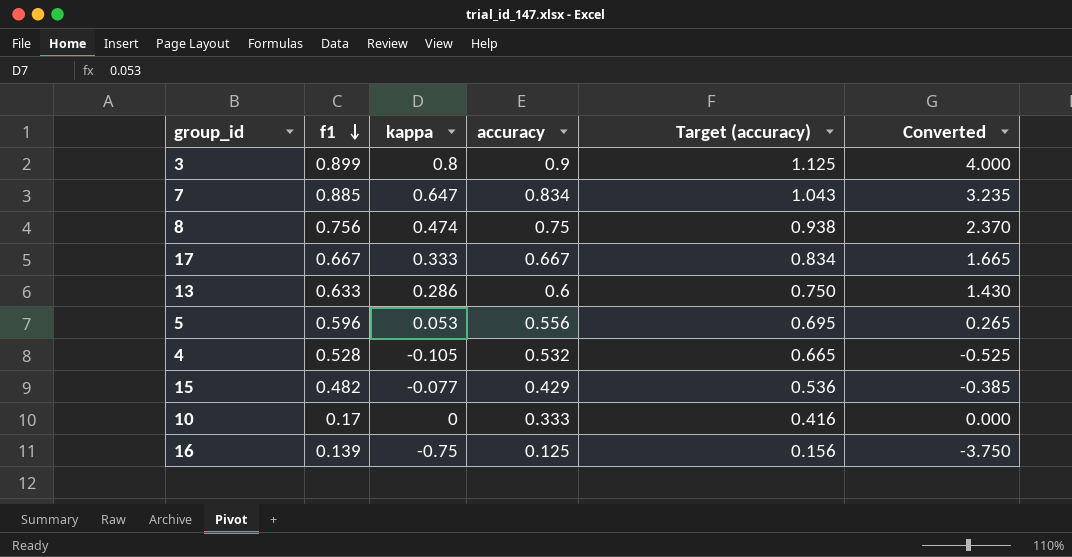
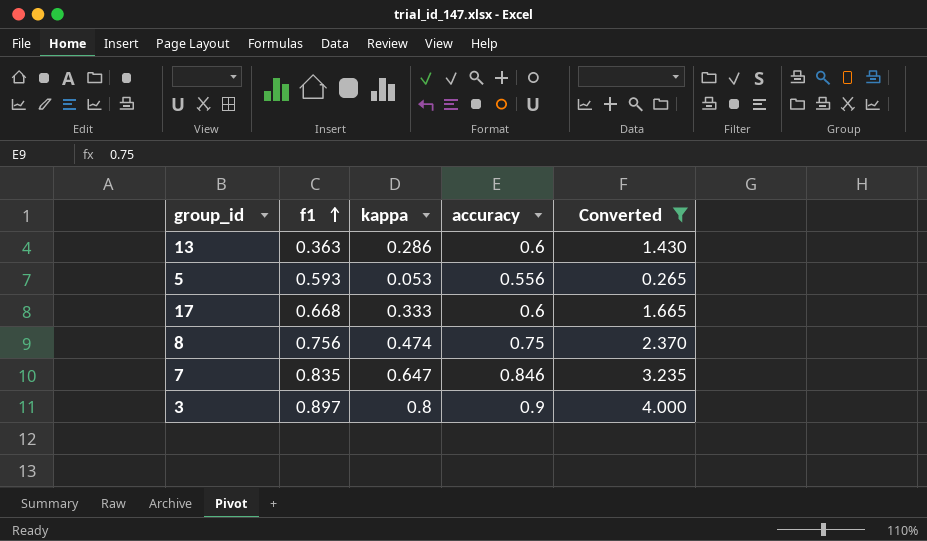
filter: none -> Converted >= 0.265
row order: f1 descending -> f1 ascending
column Target (accuracy) | formula: [accuracy] * 1.25 -> none
13 | f1: 0.633 -> 0.363
5 | f1: 0.596 -> 0.593
17 | f1: 0.667 -> 0.668
17 | accuracy: 0.667 -> 0.6
7 | f1: 0.885 -> 0.835
7 | accuracy: 0.834 -> 0.846
3 | f1: 0.899 -> 0.897

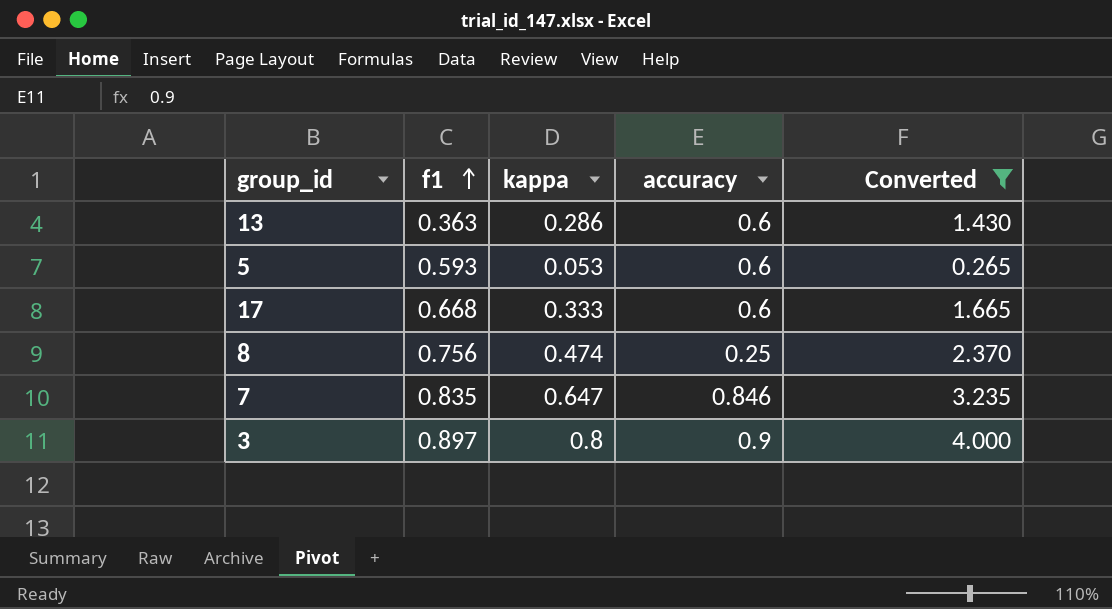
5 | accuracy: 0.556 -> 0.6
8 | accuracy: 0.75 -> 0.25

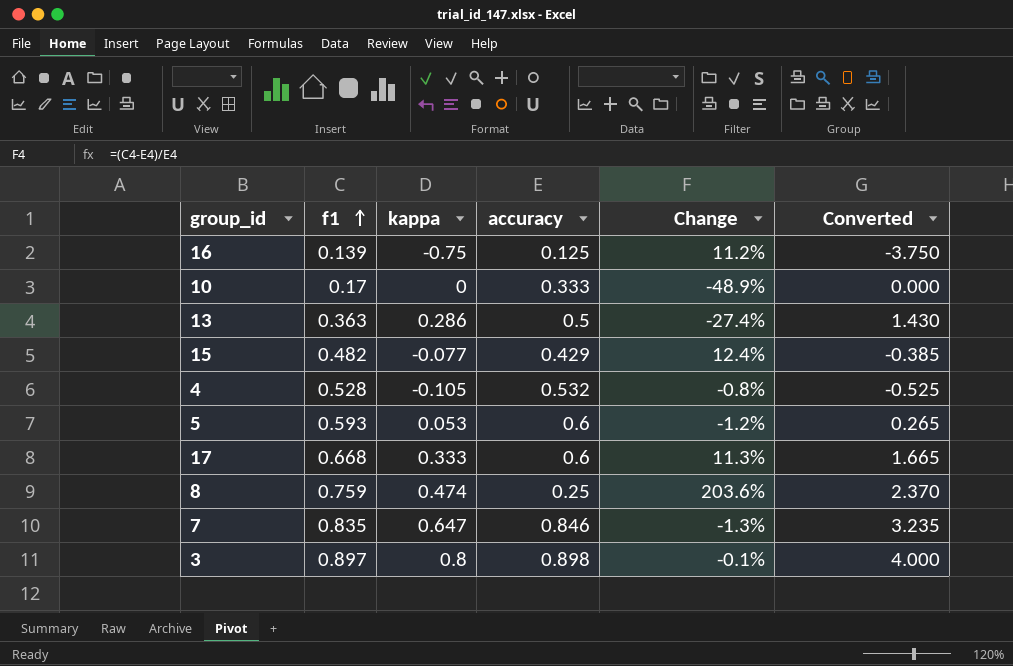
filter: Converted >= 0.265 -> none
column Change | formula: none -> ([f1] - [accuracy]) / [accuracy]
13 | accuracy: 0.6 -> 0.5
8 | f1: 0.756 -> 0.759
3 | accuracy: 0.9 -> 0.898

